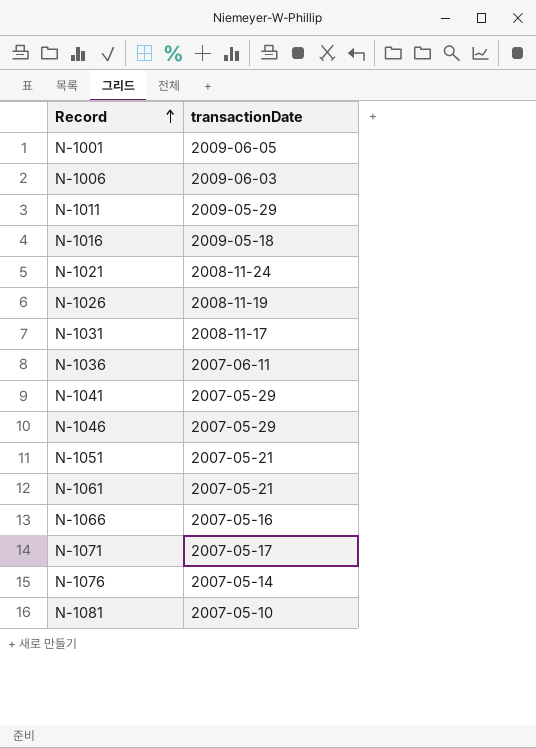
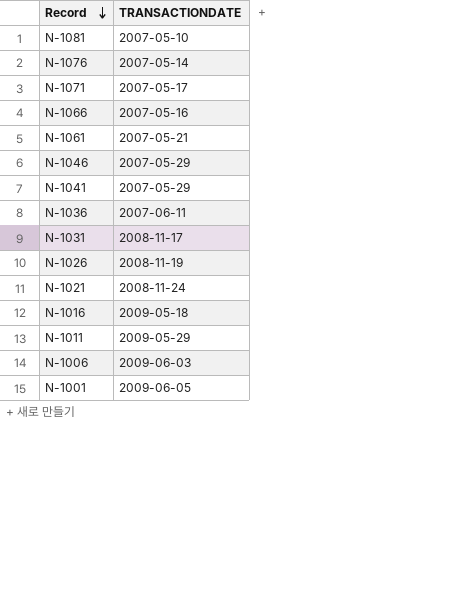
row order: Record ascending -> Record descending
column name: transactionDate -> TRANSACTIONDATE
row N-1051: 2007-05-21 -> none

